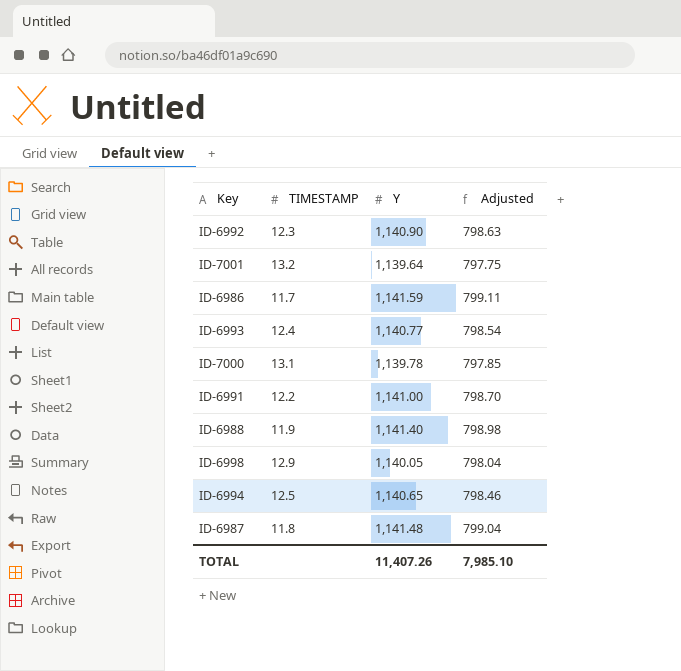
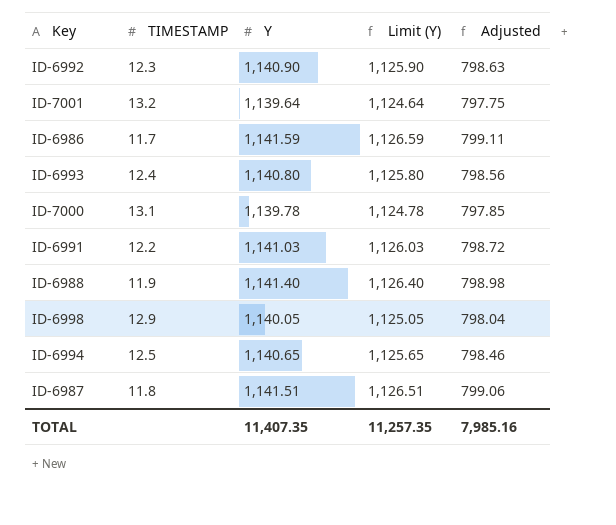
column Limit (Y) | formula: none -> [Y] - 15
ID-6993 | Y: 1,140.77 -> 1,140.80
ID-6993 | Adjusted: 798.54 -> 798.56
ID-6991 | Y: 1,141.00 -> 1,141.03
ID-6991 | Adjusted: 798.70 -> 798.72
ID-6987 | Y: 1,141.48 -> 1,141.51
ID-6987 | Adjusted: 799.04 -> 799.06
TOTAL | Y: 11,407.26 -> 11,407.35
TOTAL | Adjusted: 7,985.10 -> 7,985.16

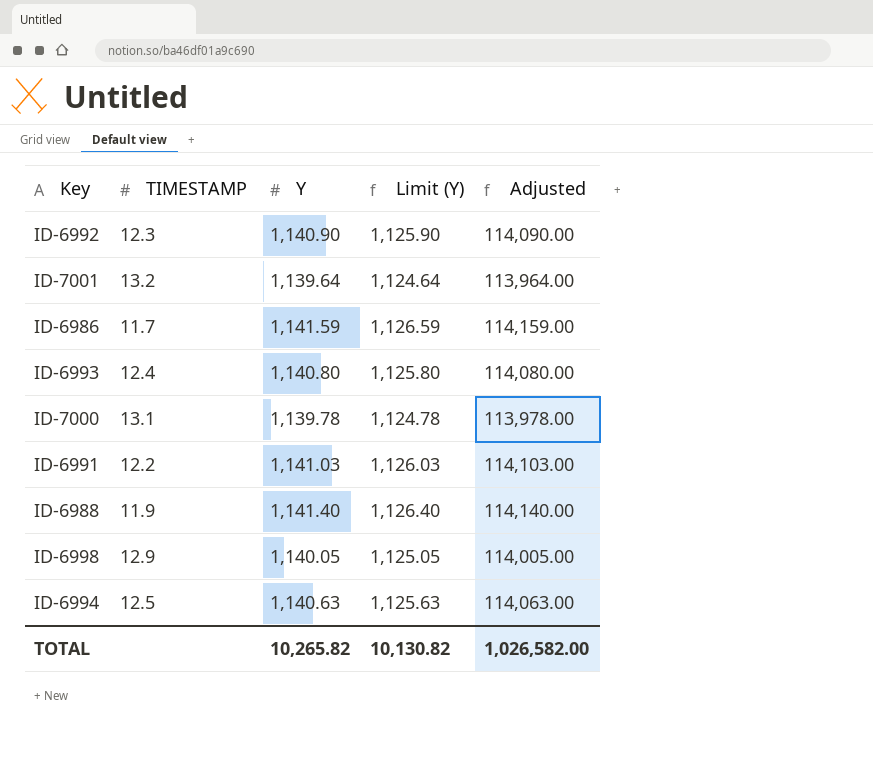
column Adjusted | formula: [Y] * 0.7 -> [Y] * 100
row ID-6987: 11.8 | 1,141.51 | 1,126.51 | 799.06 -> none
ID-6994 | Y: 1,140.65 -> 1,140.63
ID-6994 | Limit (Y): 1,125.65 -> 1,125.63
TOTAL | Y: 11,407.35 -> 10,265.82
TOTAL | Limit (Y): 11,257.35 -> 10,130.82
TOTAL | Adjusted: 7,985.16 -> 1,026,582.00

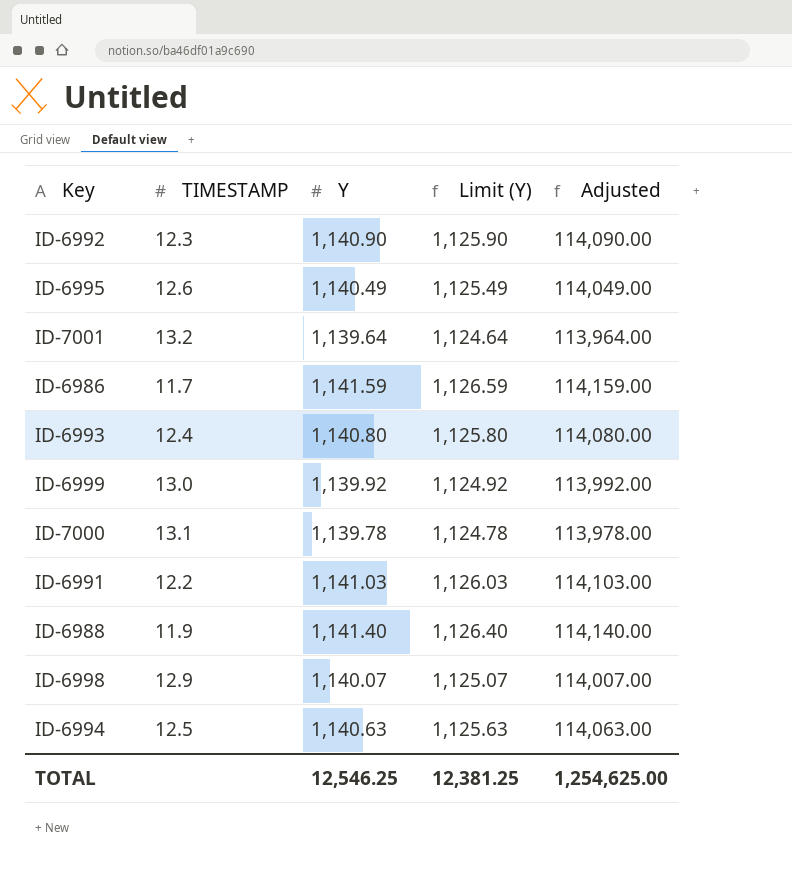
row ID-6995: none -> 12.6 | 1,140.49 | 1,125.49 | 114,049.00
row ID-6999: none -> 13.0 | 1,139.92 | 1,124.92 | 113,992.00
ID-6998 | Y: 1,140.05 -> 1,140.07
ID-6998 | Limit (Y): 1,125.05 -> 1,125.07
ID-6998 | Adjusted: 114,005.00 -> 114,007.00
TOTAL | Y: 10,265.82 -> 12,546.25
TOTAL | Limit (Y): 10,130.82 -> 12,381.25
TOTAL | Adjusted: 1,026,582.00 -> 1,254,625.00

